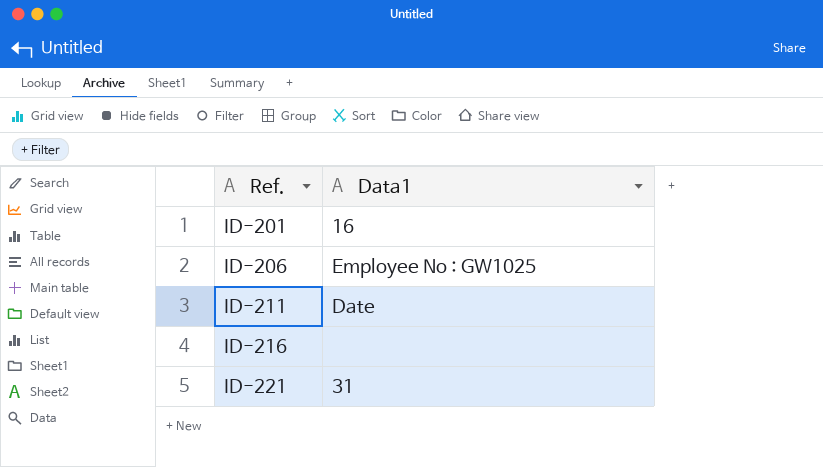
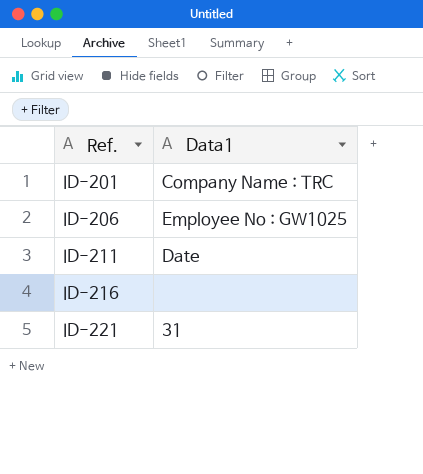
ID-201 | Data1: 16 -> Company Name : TRC

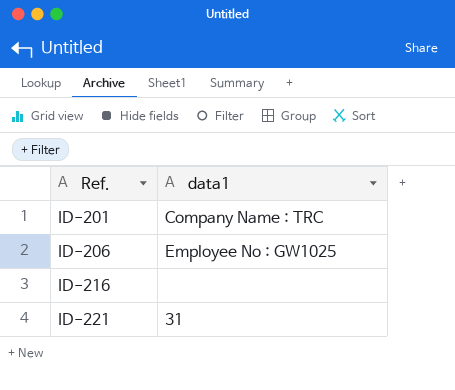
column name: Data1 -> data1
row ID-211: Date -> none

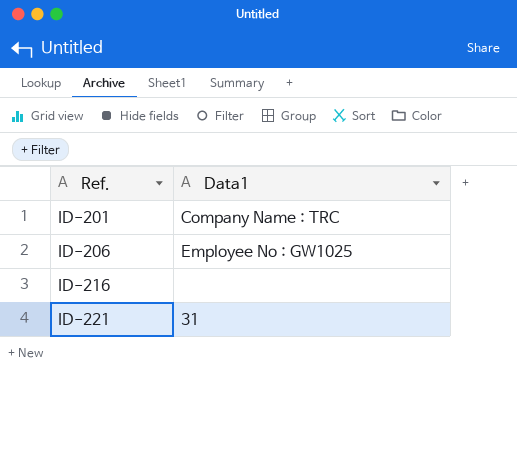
column name: data1 -> Data1

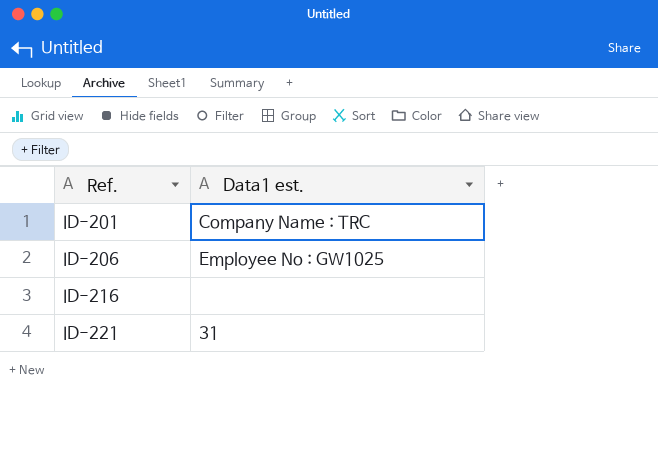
column name: Data1 -> Data1 est.

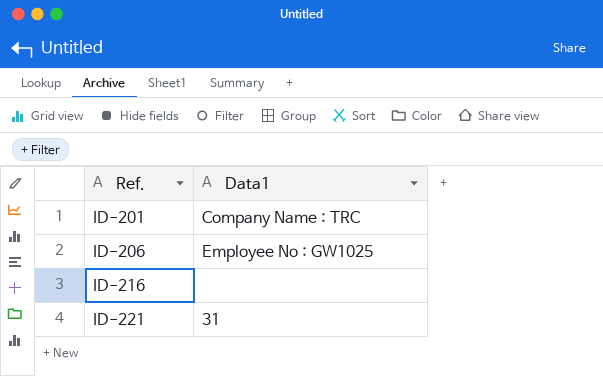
column name: Data1 est. -> Data1

